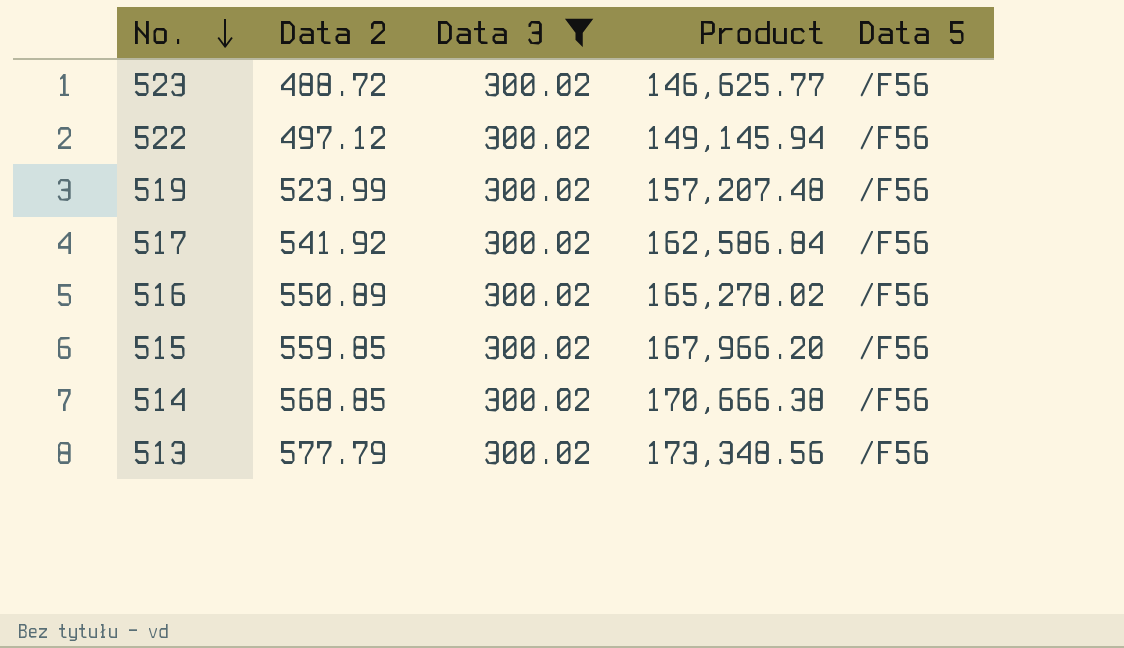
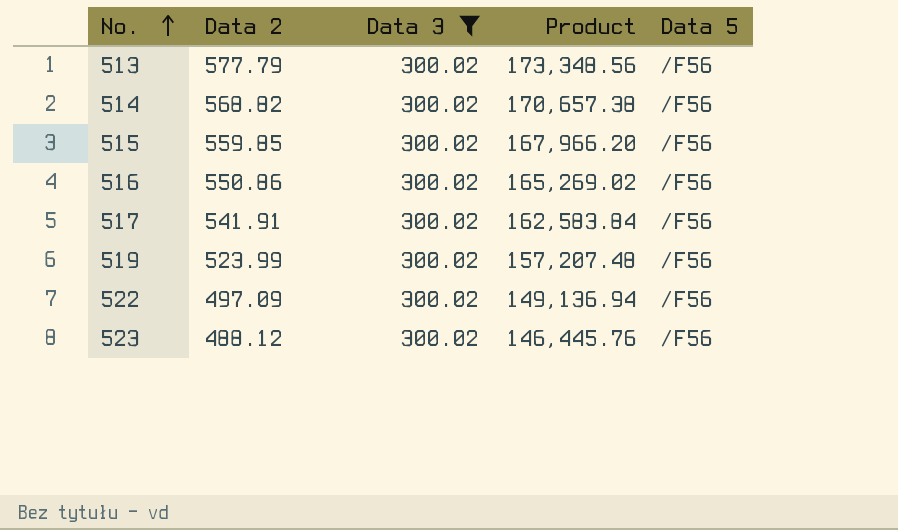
row order: No. descending -> No. ascending
514 | Data 2: 568.85 -> 568.82
514 | Product: 170,666.38 -> 170,657.38
516 | Data 2: 550.89 -> 550.86
516 | Product: 165,278.02 -> 165,269.02
517 | Data 2: 541.92 -> 541.91
517 | Product: 162,586.84 -> 162,583.84
522 | Data 2: 497.12 -> 497.09
522 | Product: 149,145.94 -> 149,136.94
523 | Data 2: 488.72 -> 488.12
523 | Product: 146,625.77 -> 146,445.76

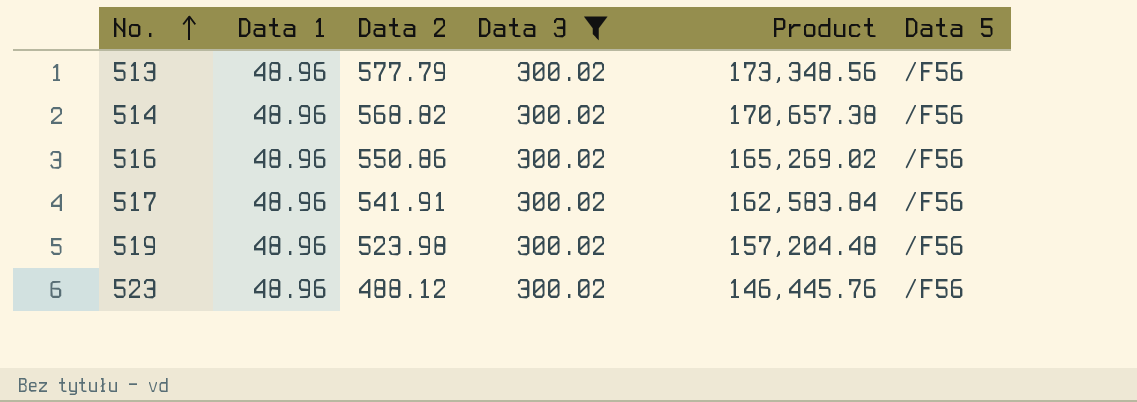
column Data 1 | position: none -> 2
row 515: 559.85 | 300.02 | 167,966.20 | /F56 -> none
row 522: 497.09 | 300.02 | 149,136.94 | /F56 -> none
519 | Data 2: 523.99 -> 523.98
519 | Product: 157,207.48 -> 157,204.48

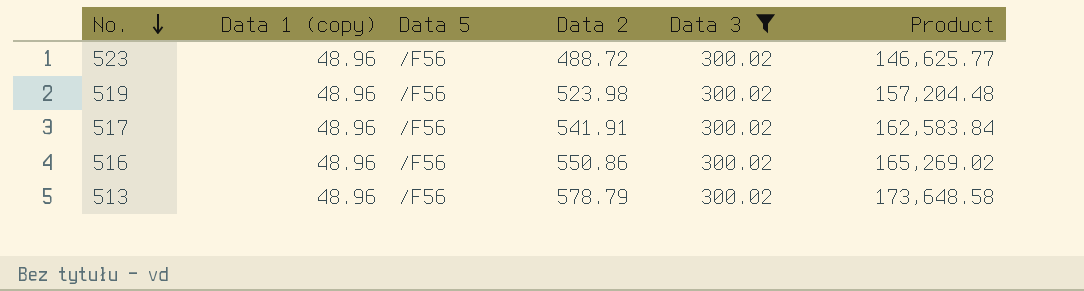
row order: No. ascending -> No. descending
column name: Data 1 -> Data 1 (copy)
column Data 5 | position: 6 -> 3
row 514: 48.96 | 568.82 | 300.02 | 170,657.38 | /F56 -> none
523 | Data 2: 488.12 -> 488.72
523 | Product: 146,445.76 -> 146,625.77
513 | Data 2: 577.79 -> 578.79
513 | Product: 173,348.56 -> 173,648.58

